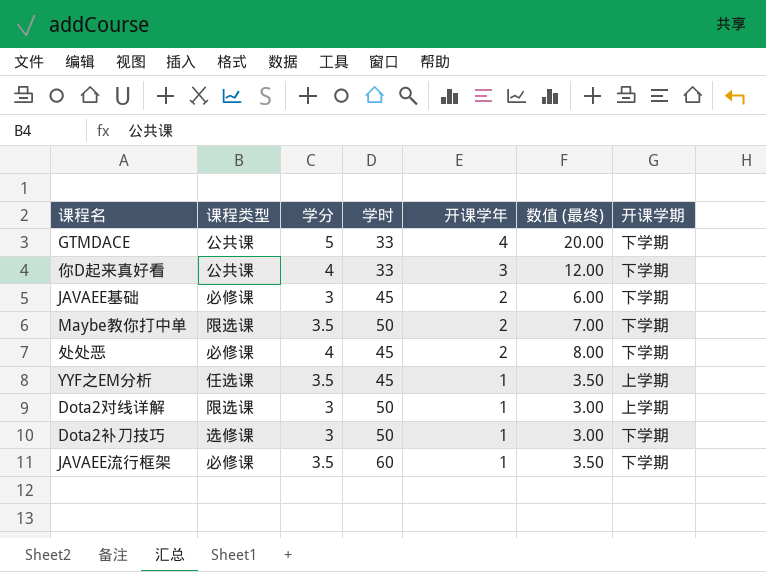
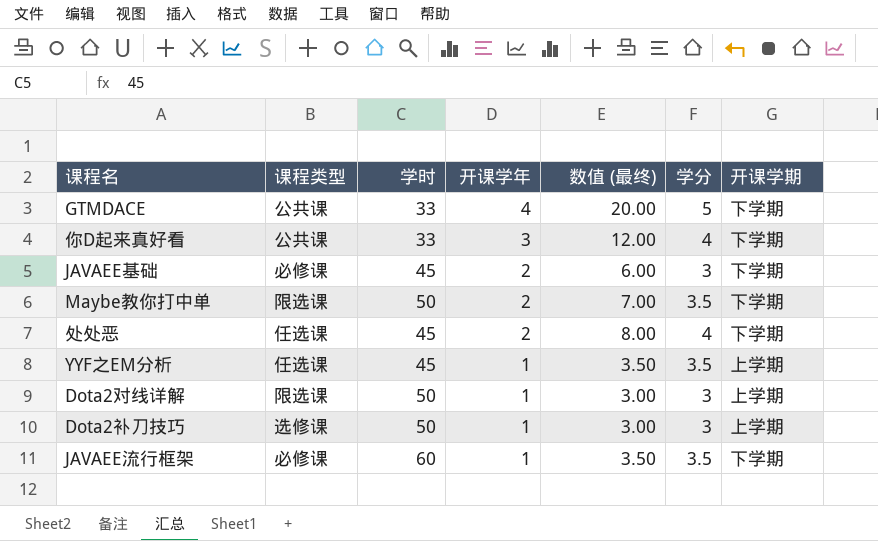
column 学分 | position: 3 -> 6
处处恶 | 课程类型: 必修课 -> 任选课
Dota2补刀技巧 | 开课学期: 下学期 -> 上学期

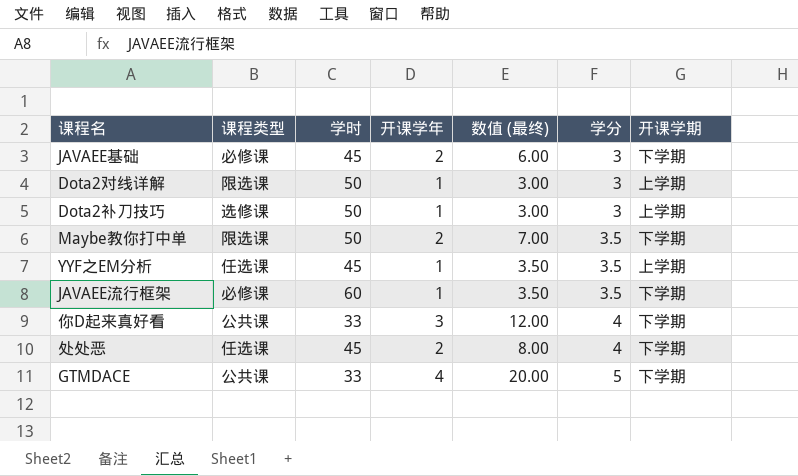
row order: 开课学年 descending -> 学分 ascending

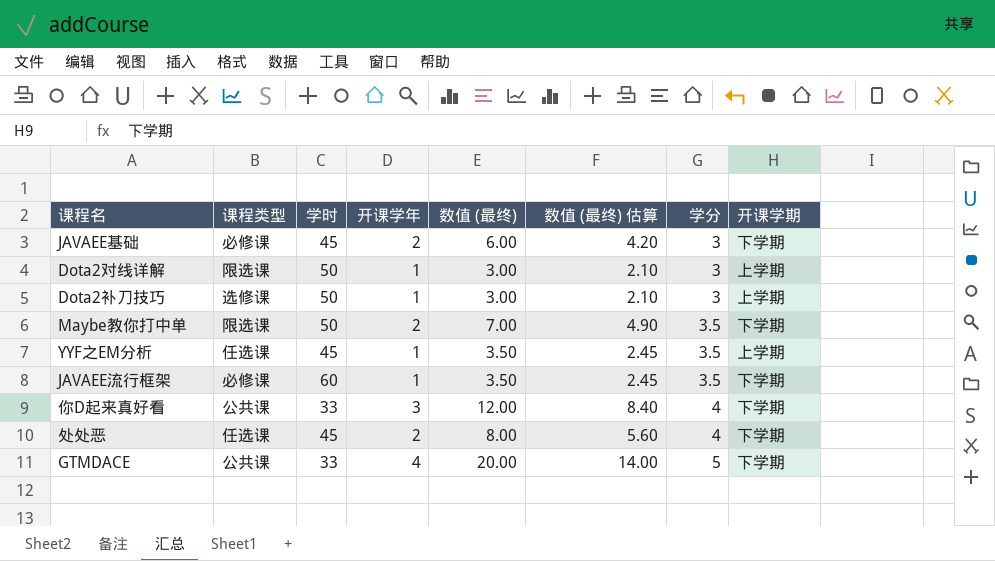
column 数值 (最终) 估算 | formula: none -> [数值 (最终)] * 0.7

